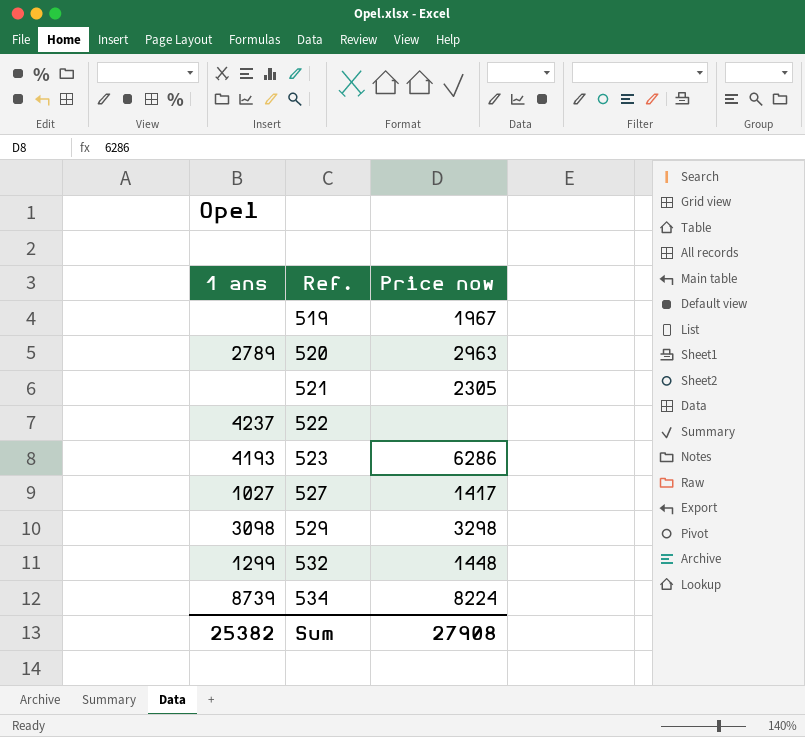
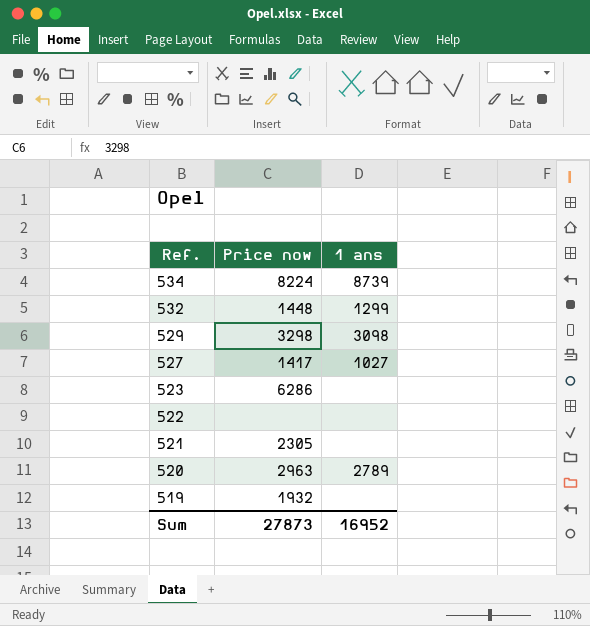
row order: Ref. ascending -> Ref. descending
column 1 ans | position: 1 -> 3
523 | 1 ans: 4193 -> none
522 | 1 ans: 4237 -> none
519 | Price now: 1967 -> 1932
Sum | Price now: 27908 -> 27873
Sum | 1 ans: 25382 -> 16952

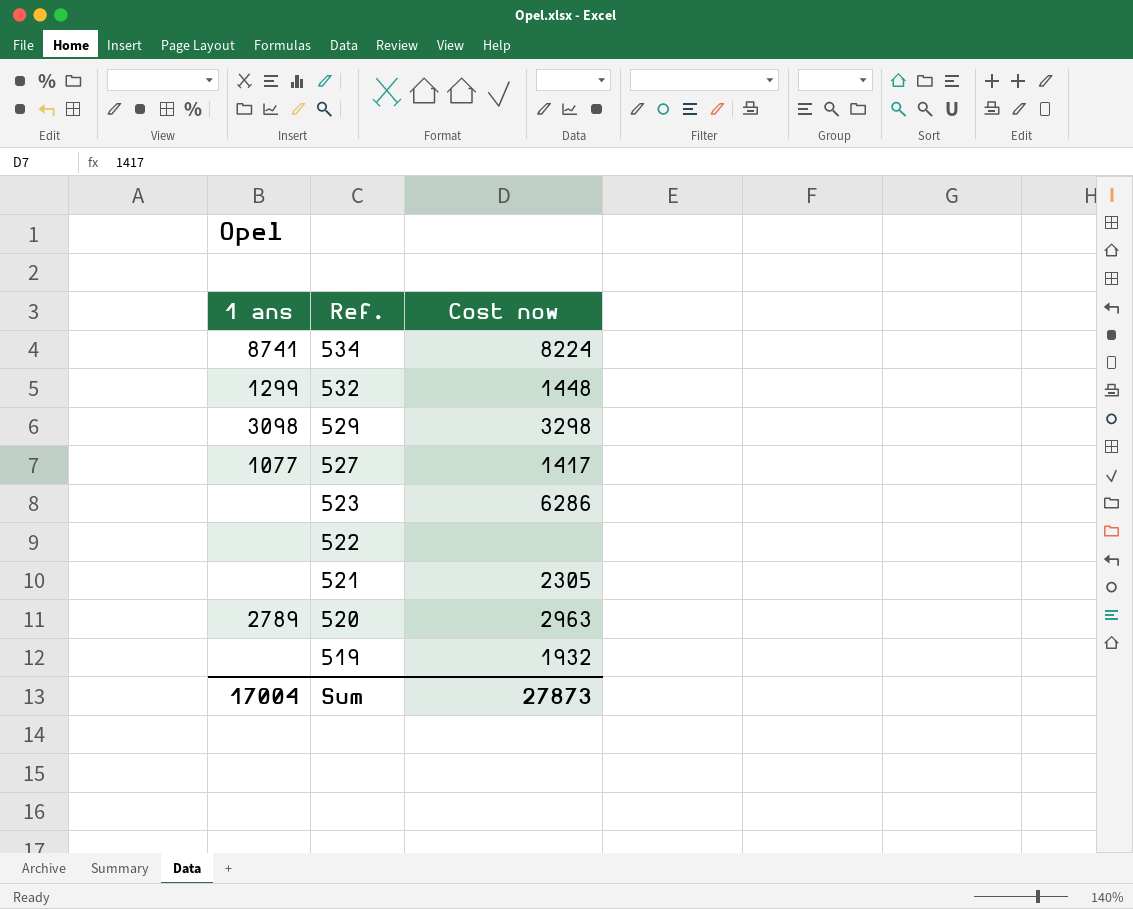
column 1 ans | position: 3 -> 1
column name: Price now -> Cost now
534 | 1 ans: 8739 -> 8741
527 | 1 ans: 1027 -> 1077
Sum | 1 ans: 16952 -> 17004

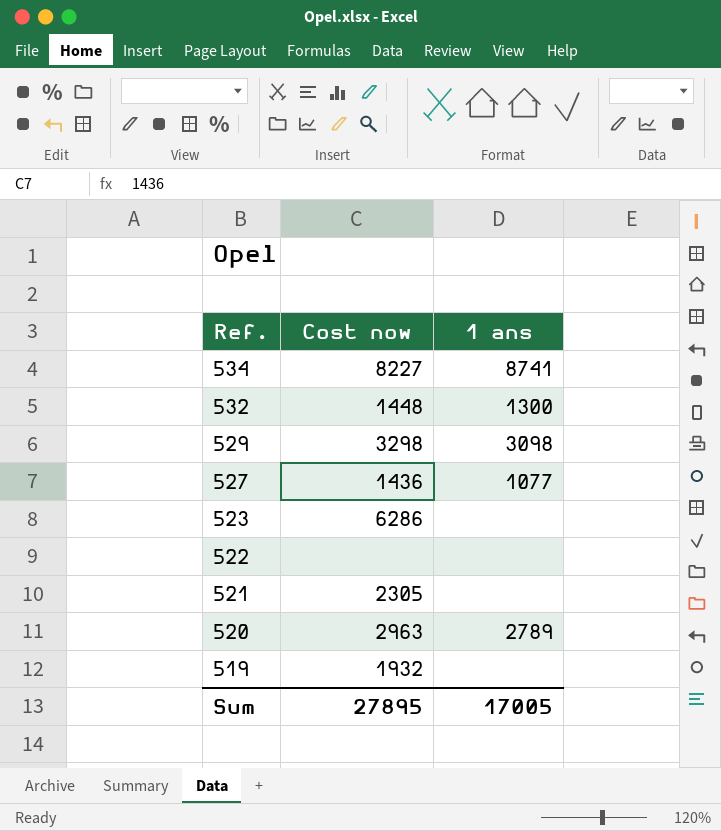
column 1 ans | position: 1 -> 3
534 | Cost now: 8224 -> 8227
532 | 1 ans: 1299 -> 1300
527 | Cost now: 1417 -> 1436
Sum | Cost now: 27873 -> 27895
Sum | 1 ans: 17004 -> 17005

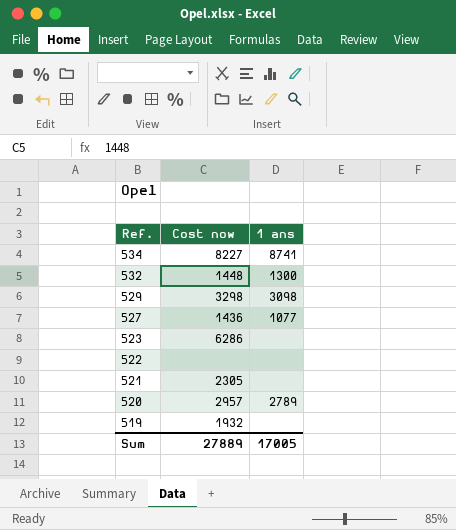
520 | Cost now: 2963 -> 2957
Sum | Cost now: 27895 -> 27889

